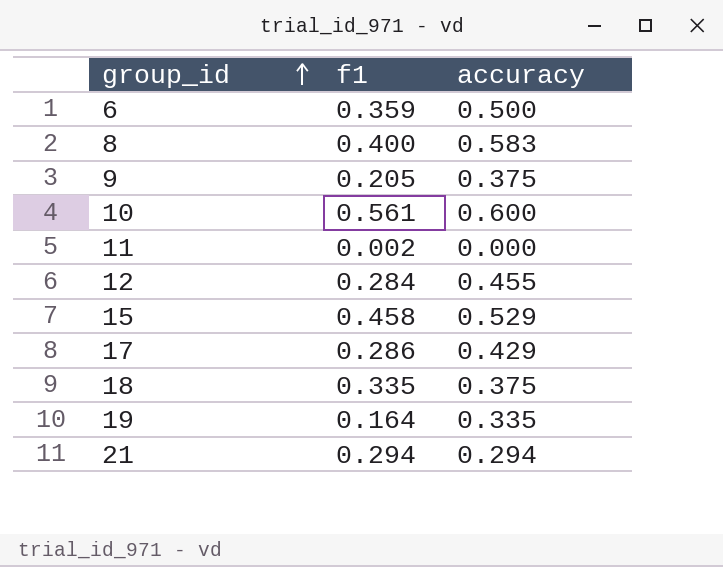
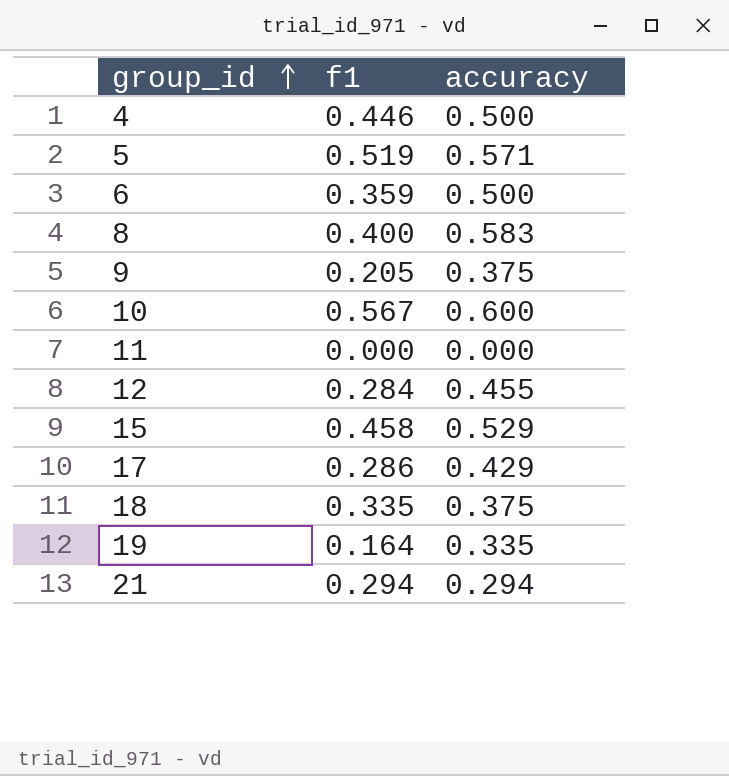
row 4: none -> 0.446 | 0.500
row 5: none -> 0.519 | 0.571
10 | f1: 0.561 -> 0.567
11 | f1: 0.002 -> 0.000

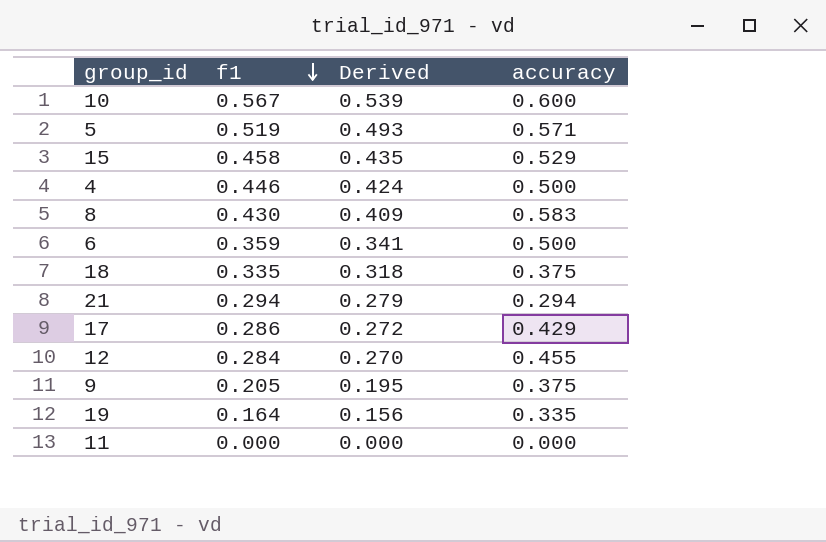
row order: group_id ascending -> f1 descending
column Derived | formula: none -> [f1] * 0.95
8 | f1: 0.400 -> 0.430

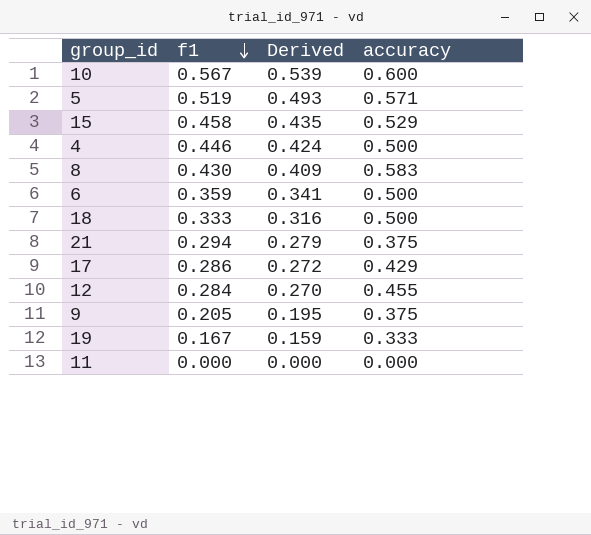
18 | f1: 0.335 -> 0.333
18 | Derived: 0.318 -> 0.316
18 | accuracy: 0.375 -> 0.500
21 | accuracy: 0.294 -> 0.375
19 | f1: 0.164 -> 0.167
19 | Derived: 0.156 -> 0.159
19 | accuracy: 0.335 -> 0.333

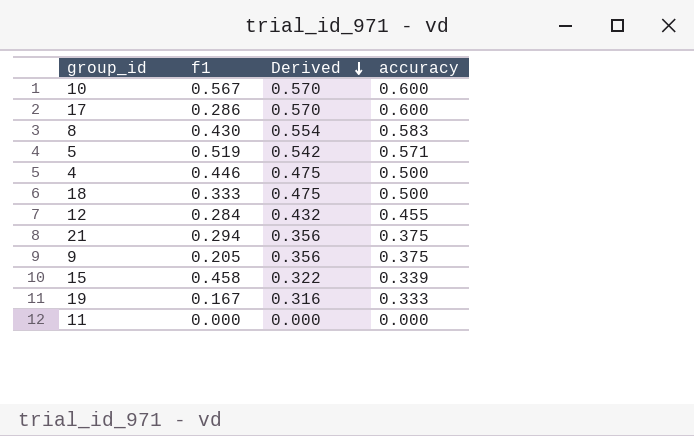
row order: f1 descending -> Derived descending
column Derived | formula: [f1] * 0.95 -> [accuracy] * 0.95
row 6: 0.359 | 0.341 | 0.500 -> none
17 | accuracy: 0.429 -> 0.600
15 | accuracy: 0.529 -> 0.339

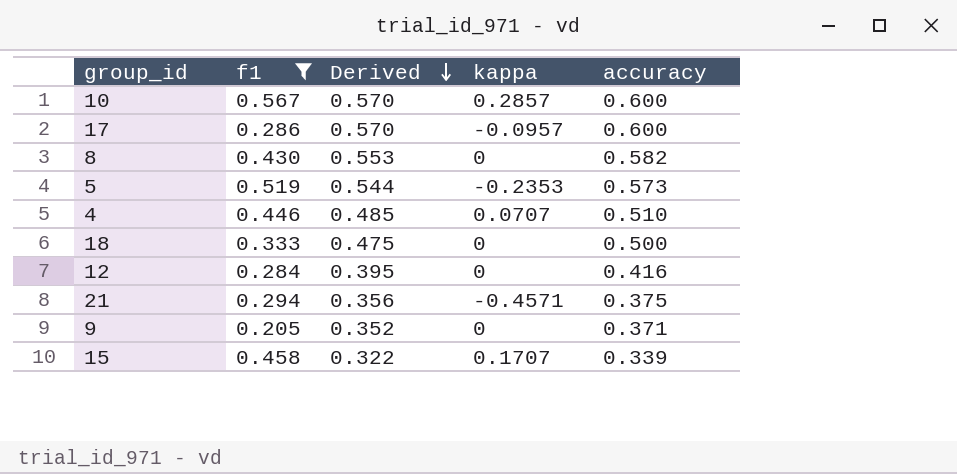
filter: none -> f1 >= 0.205
column kappa | position: none -> 4
8 | Derived: 0.554 -> 0.553
8 | accuracy: 0.583 -> 0.582
5 | Derived: 0.542 -> 0.544
5 | accuracy: 0.571 -> 0.573
4 | Derived: 0.475 -> 0.485
4 | accuracy: 0.500 -> 0.510
12 | Derived: 0.432 -> 0.395
12 | accuracy: 0.455 -> 0.416
9 | Derived: 0.356 -> 0.352
9 | accuracy: 0.375 -> 0.371

